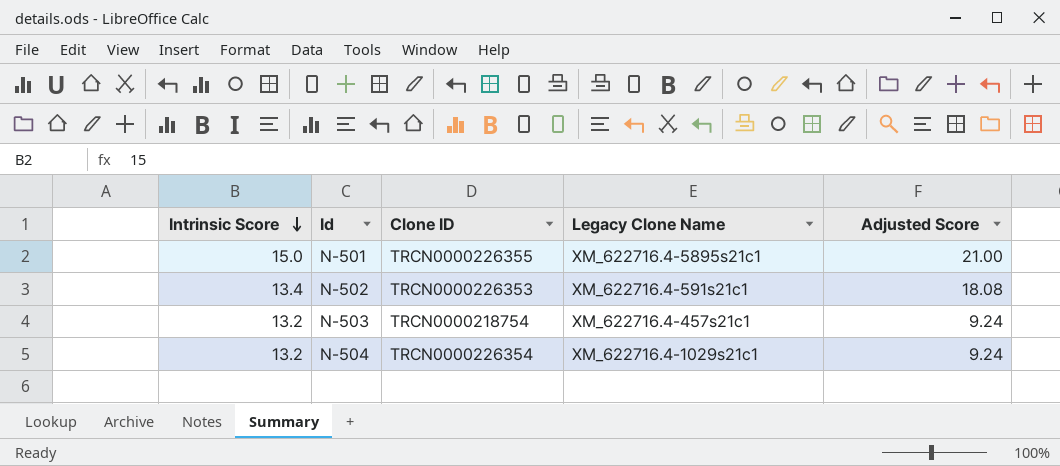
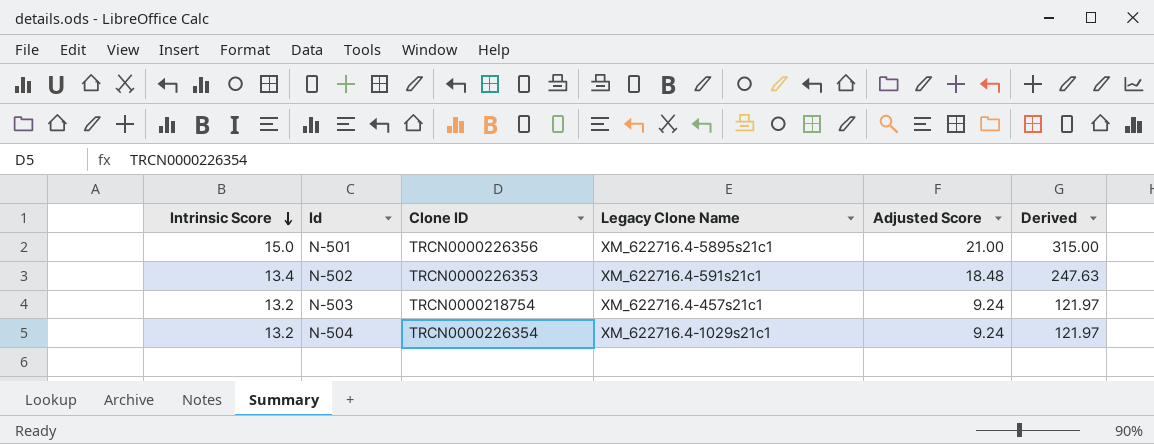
column Derived | formula: none -> [Intrinsic Score] * [Adjusted Score]
N-501 | Clone ID: TRCN0000226355 -> TRCN0000226356
N-502 | Adjusted Score: 18.08 -> 18.48

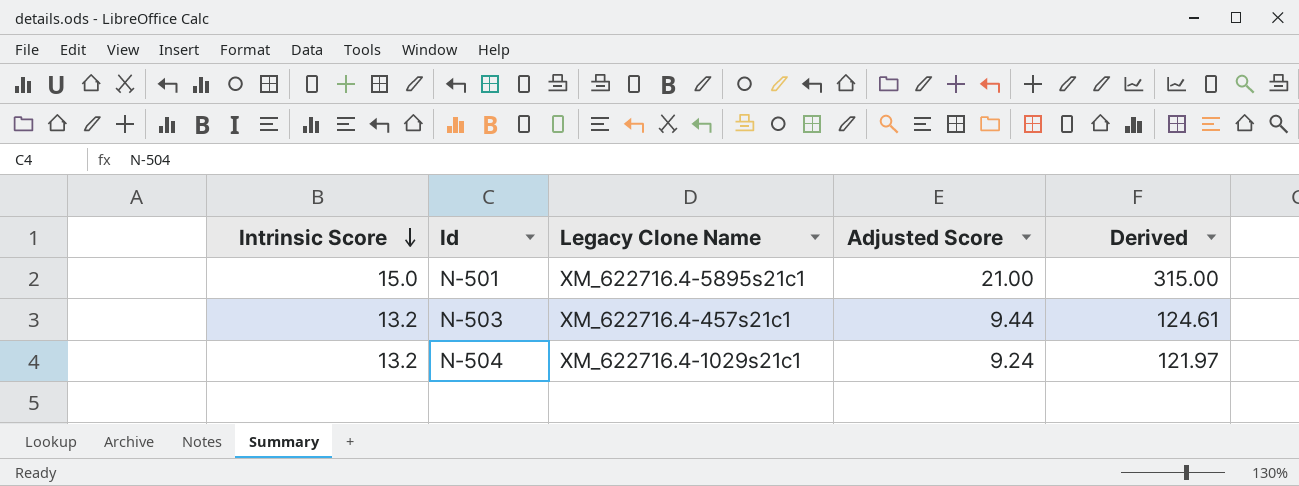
column Clone ID | position: 3 -> none
row N-502: 13.4 | TRCN0000226353 | XM_622716.4-591s21c1 | 18.48 | 247.63 -> none
N-503 | Adjusted Score: 9.24 -> 9.44
N-503 | Derived: 121.97 -> 124.61

